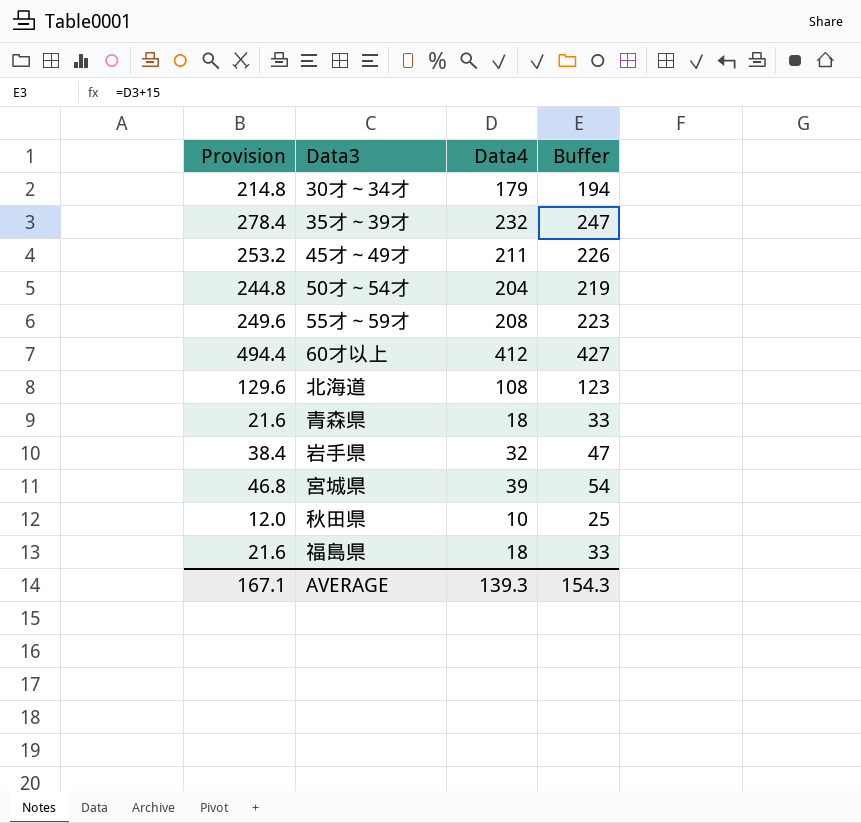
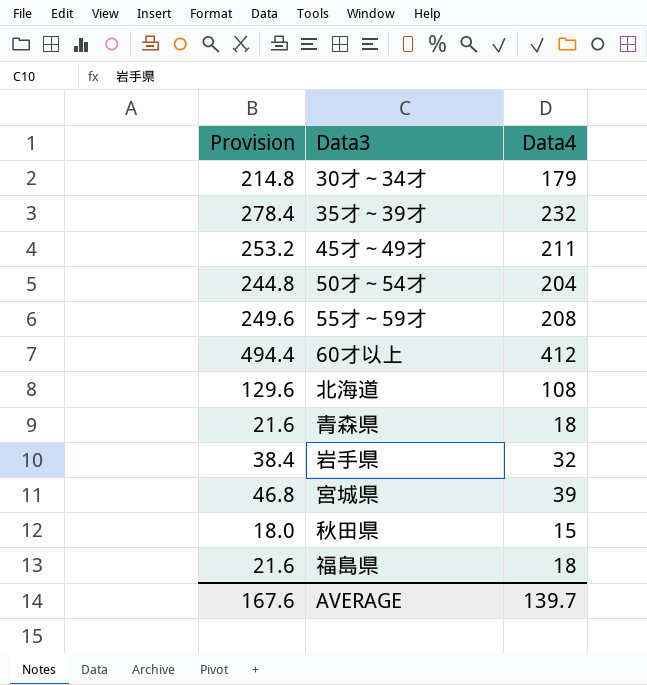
column Buffer | formula: [Data4] + 15 -> none
秋田県 | Provision: 12.0 -> 18.0
秋田県 | Data4: 10 -> 15
AVERAGE | Provision: 167.1 -> 167.6
AVERAGE | Data4: 139.3 -> 139.7

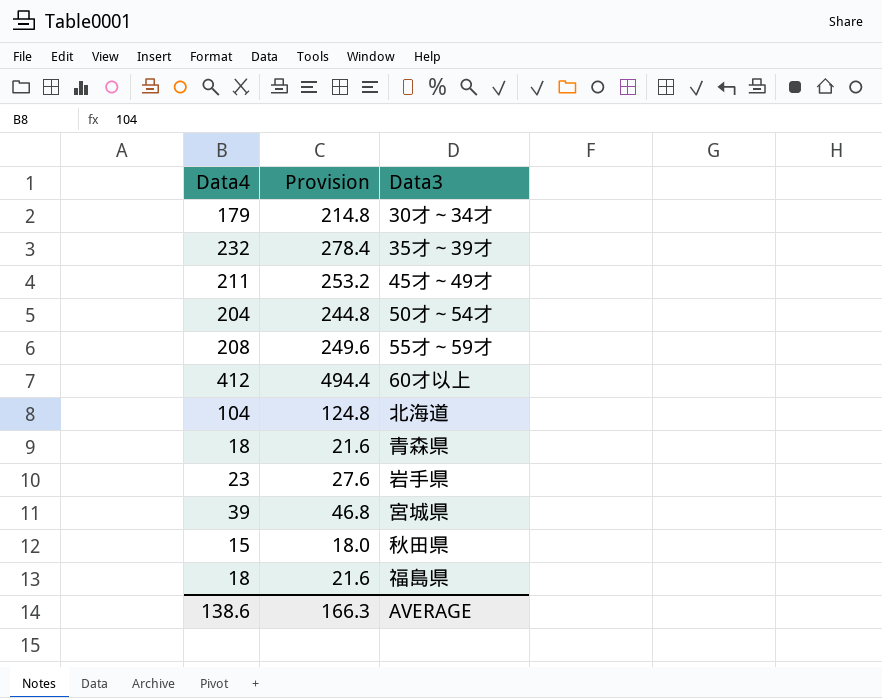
column Data4 | position: 3 -> 1
北海道 | Data4: 108 -> 104
北海道 | Provision: 129.6 -> 124.8
岩手県 | Data4: 32 -> 23
岩手県 | Provision: 38.4 -> 27.6
AVERAGE | Data4: 139.7 -> 138.6
AVERAGE | Provision: 167.6 -> 166.3

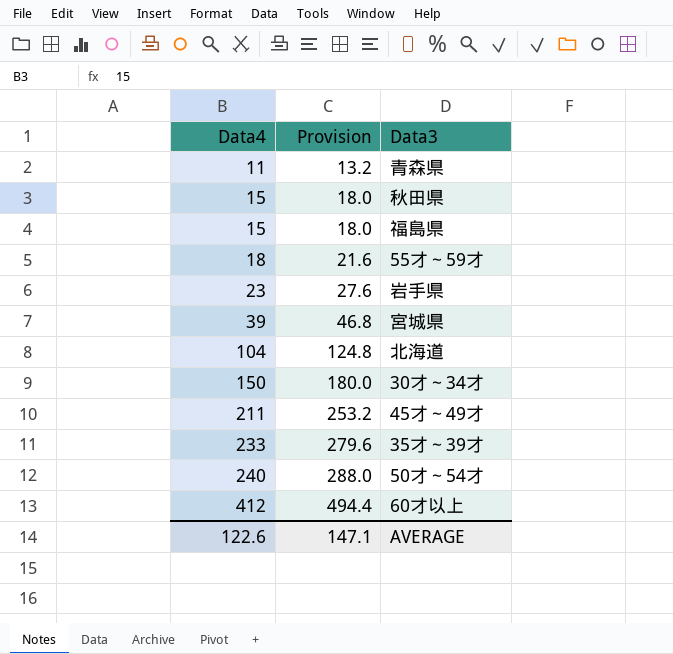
row order: none -> Data4 ascending
青森県 | Data4: 18 -> 11
青森県 | Provision: 21.6 -> 13.2
福島県 | Data4: 18 -> 15
福島県 | Provision: 21.6 -> 18.0
55才～59才 | Data4: 208 -> 18
55才～59才 | Provision: 249.6 -> 21.6
30才～34才 | Data4: 179 -> 150
30才～34才 | Provision: 214.8 -> 180.0
35才～39才 | Data4: 232 -> 233
35才～39才 | Provision: 278.4 -> 279.6
50才～54才 | Data4: 204 -> 240
50才～54才 | Provision: 244.8 -> 288.0
AVERAGE | Data4: 138.6 -> 122.6
AVERAGE | Provision: 166.3 -> 147.1

